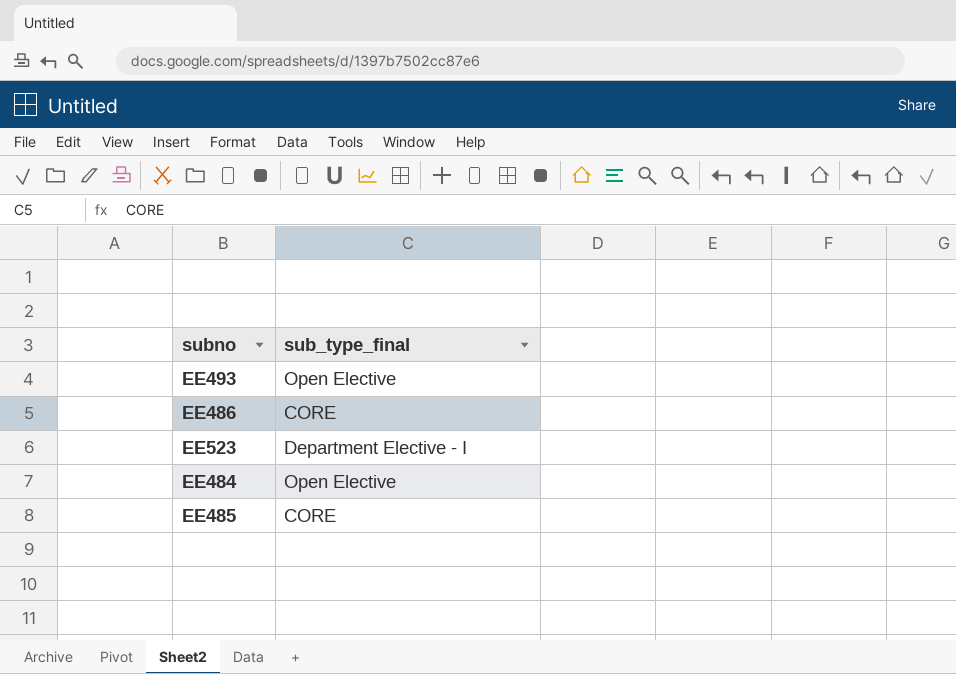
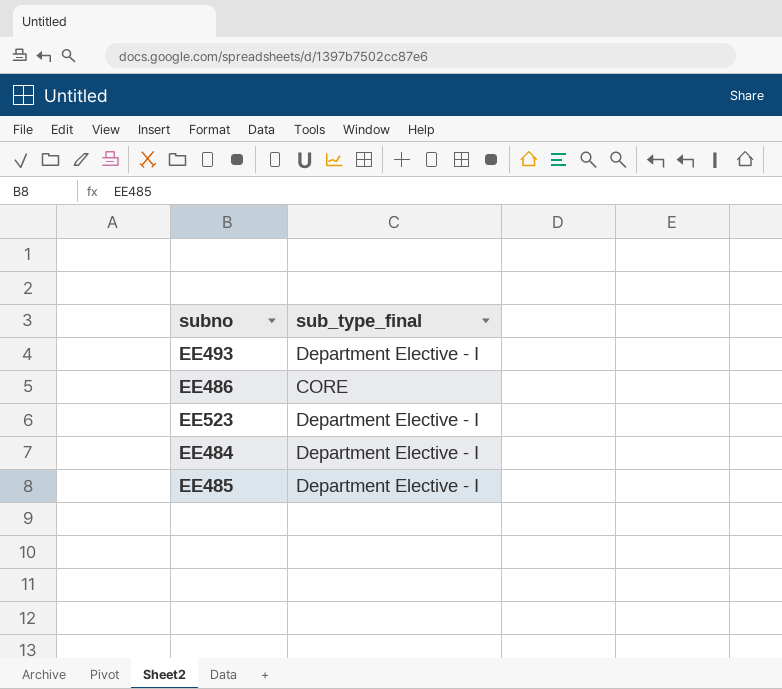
EE493 | sub_type_final: Open Elective -> Department Elective - I
EE484 | sub_type_final: Open Elective -> Department Elective - I
EE485 | sub_type_final: CORE -> Department Elective - I

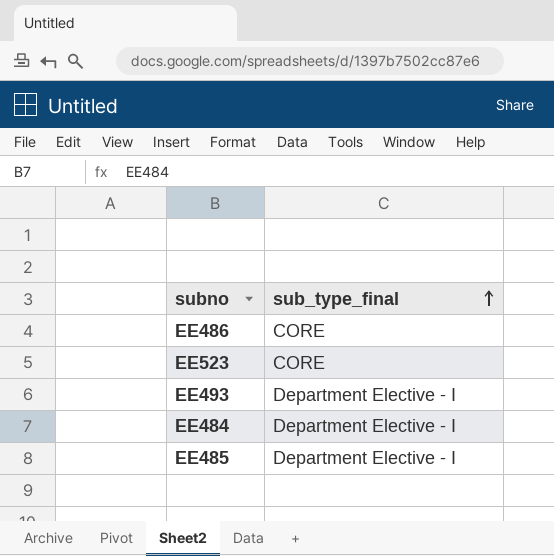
row order: none -> sub_type_final ascending
EE523 | sub_type_final: Department Elective - I -> CORE

